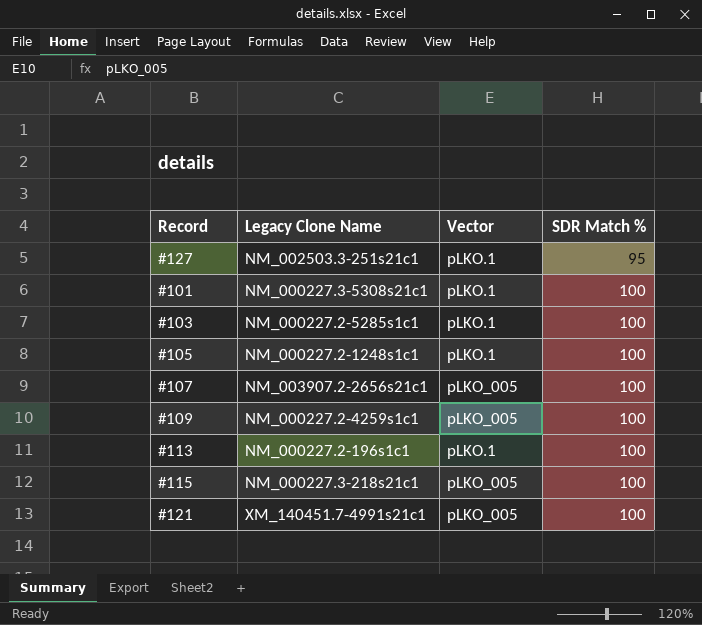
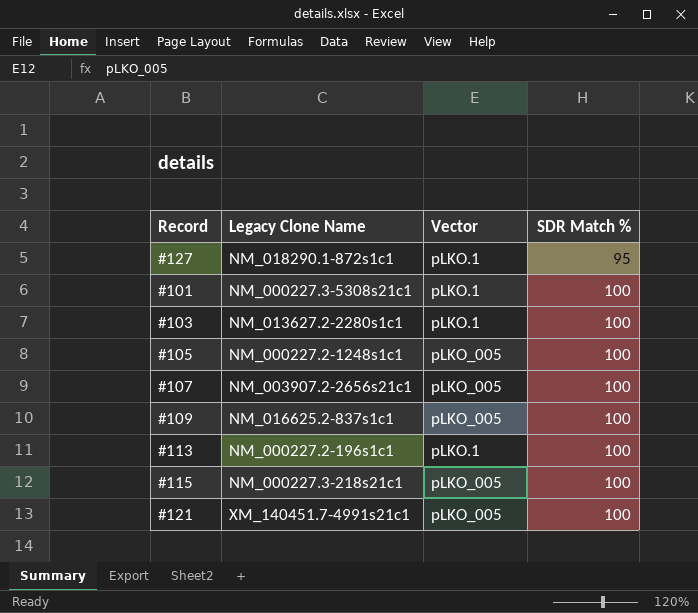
#127 | Legacy Clone Name: NM_002503.3-251s21c1 -> NM_018290.1-872s1c1
#103 | Legacy Clone Name: NM_000227.2-5285s1c1 -> NM_013627.2-2280s1c1
#105 | Vector: pLKO.1 -> pLKO_005
#109 | Legacy Clone Name: NM_000227.2-4259s1c1 -> NM_016625.2-837s1c1

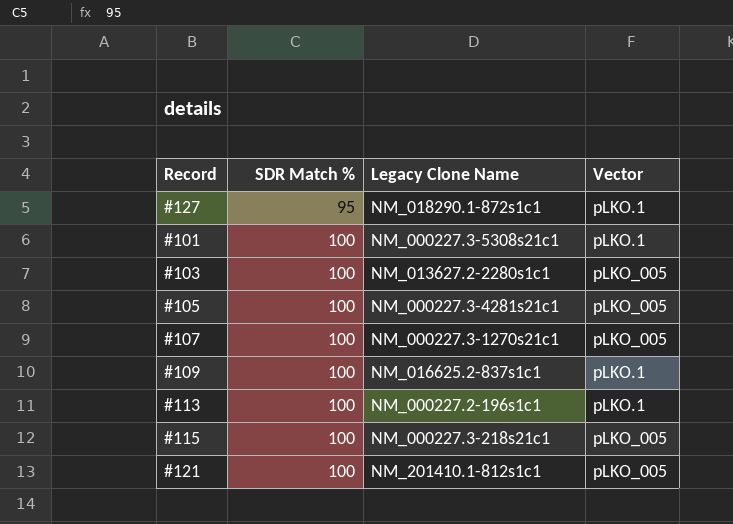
column SDR Match % | position: 4 -> 2
#103 | Vector: pLKO.1 -> pLKO_005
#105 | Legacy Clone Name: NM_000227.2-1248s1c1 -> NM_000227.3-4281s21c1
#107 | Legacy Clone Name: NM_003907.2-2656s21c1 -> NM_000227.3-1270s21c1
#109 | Vector: pLKO_005 -> pLKO.1
#121 | Legacy Clone Name: XM_140451.7-4991s21c1 -> NM_201410.1-812s1c1

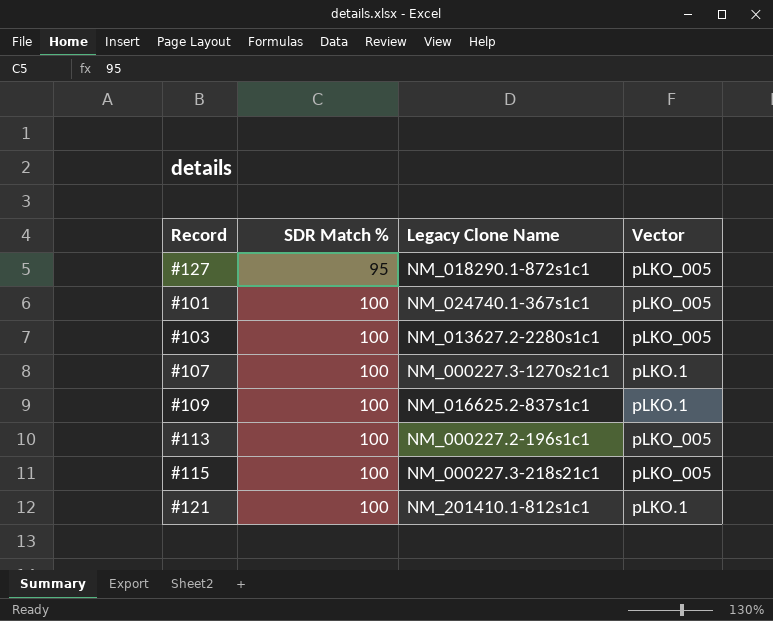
row #105: 100 | NM_000227.3-4281s21c1 | pLKO_005 -> none
#127 | Vector: pLKO.1 -> pLKO_005
#101 | Legacy Clone Name: NM_000227.3-5308s21c1 -> NM_024740.1-367s1c1
#101 | Vector: pLKO.1 -> pLKO_005
#107 | Vector: pLKO_005 -> pLKO.1
#113 | Vector: pLKO.1 -> pLKO_005
#121 | Vector: pLKO_005 -> pLKO.1

